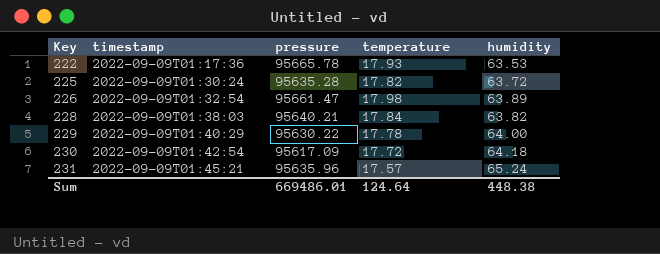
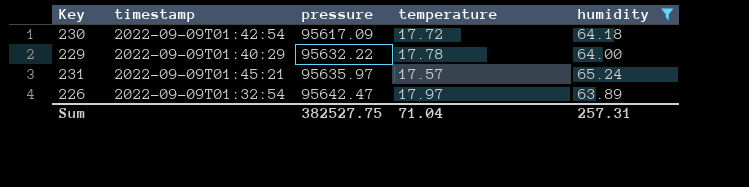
filter: none -> humidity >= 63.89
row order: Key ascending -> pressure ascending
229 | pressure: 95630.22 -> 95632.22
231 | pressure: 95635.96 -> 95635.97
226 | pressure: 95661.47 -> 95642.47
226 | temperature: 17.98 -> 17.97
Sum | pressure: 669486.01 -> 382527.75
Sum | temperature: 124.64 -> 71.04
Sum | humidity: 448.38 -> 257.31

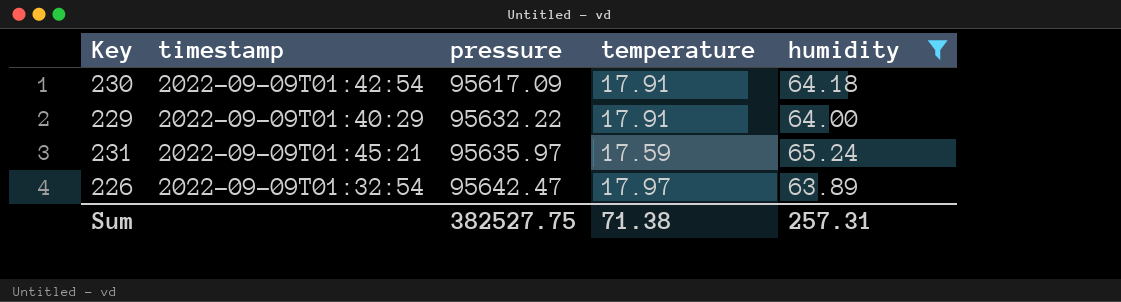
230 | temperature: 17.72 -> 17.91
229 | temperature: 17.78 -> 17.91
231 | temperature: 17.57 -> 17.59
Sum | temperature: 71.04 -> 71.38

